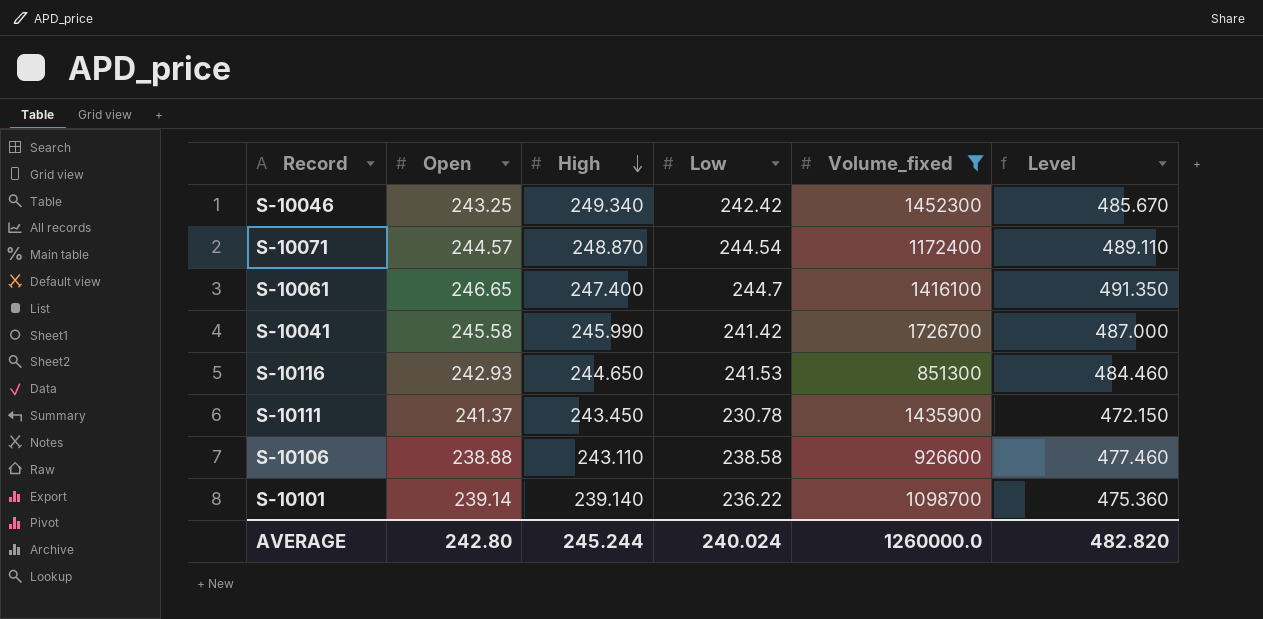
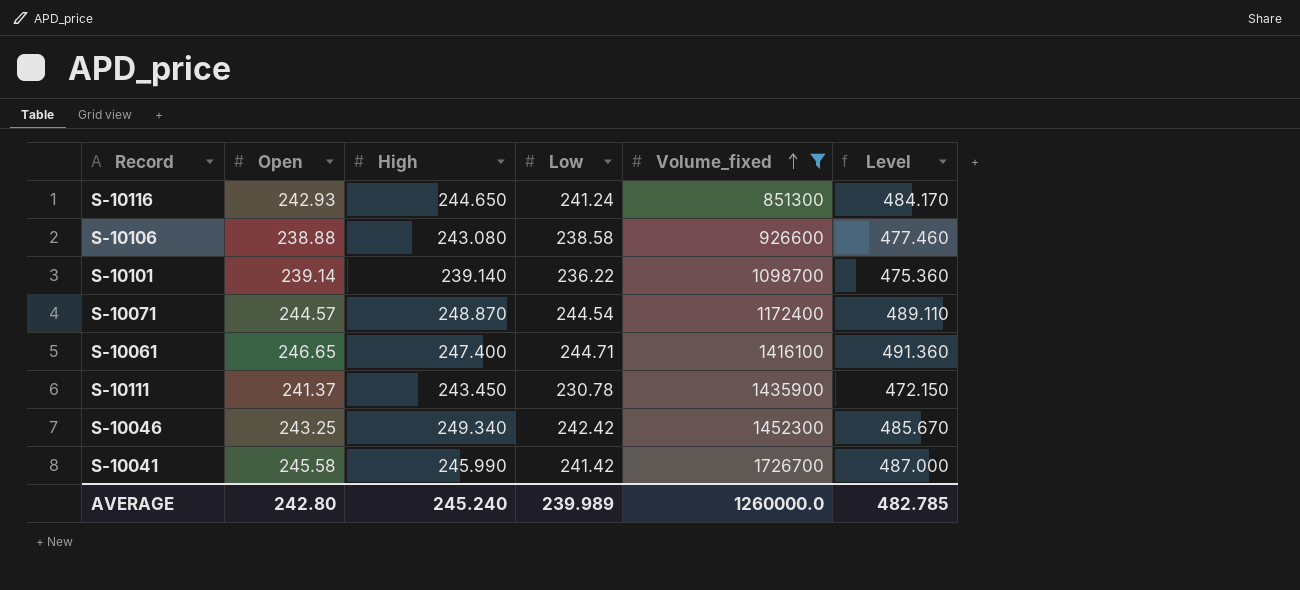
row order: High descending -> Volume_fixed ascending
S-10116 | Low: 241.53 -> 241.24
S-10116 | Level: 484.460 -> 484.170
S-10106 | High: 243.110 -> 243.080
S-10061 | Low: 244.7 -> 244.71
S-10061 | Level: 491.350 -> 491.360
AVERAGE | High: 245.244 -> 245.240
AVERAGE | Low: 240.024 -> 239.989
AVERAGE | Level: 482.820 -> 482.785

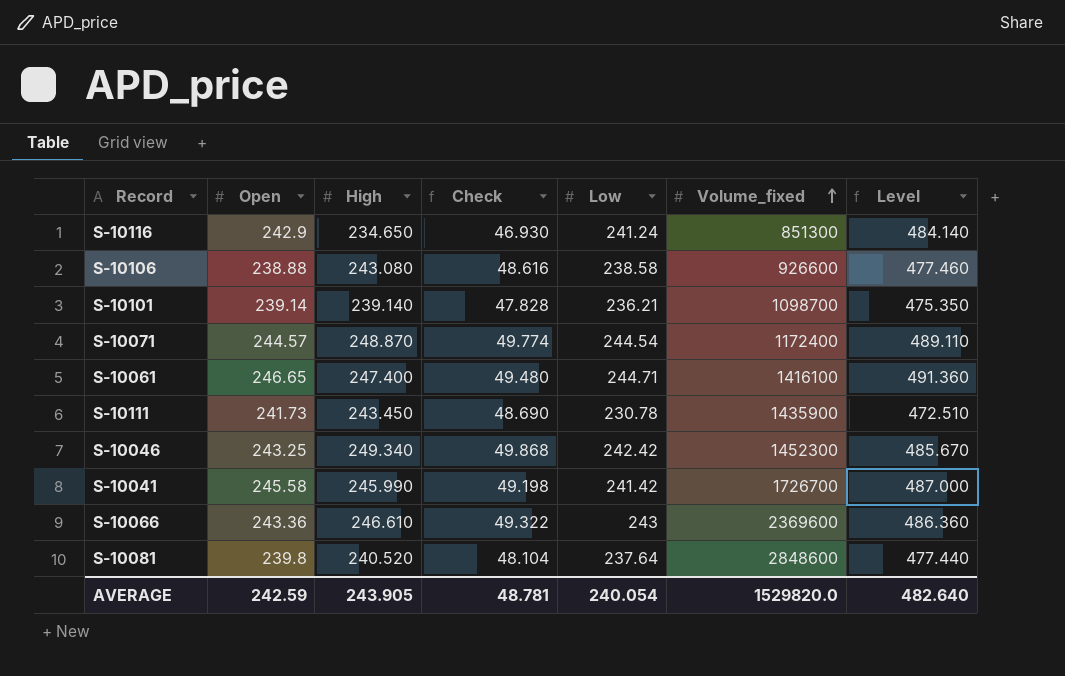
filter: Volume_fixed <= 1726700 -> none
column Check | formula: none -> [High] * 0.2
S-10116 | Open: 242.93 -> 242.9
S-10116 | High: 244.650 -> 234.650
S-10116 | Level: 484.170 -> 484.140
S-10101 | Low: 236.22 -> 236.21
S-10101 | Level: 475.360 -> 475.350
S-10111 | Open: 241.37 -> 241.73
S-10111 | Level: 472.150 -> 472.510
AVERAGE | Open: 242.80 -> 242.59
AVERAGE | High: 245.240 -> 243.905
AVERAGE | Low: 239.989 -> 240.054
AVERAGE | Volume_fixed: 1260000.0 -> 1529820.0
AVERAGE | Level: 482.785 -> 482.640

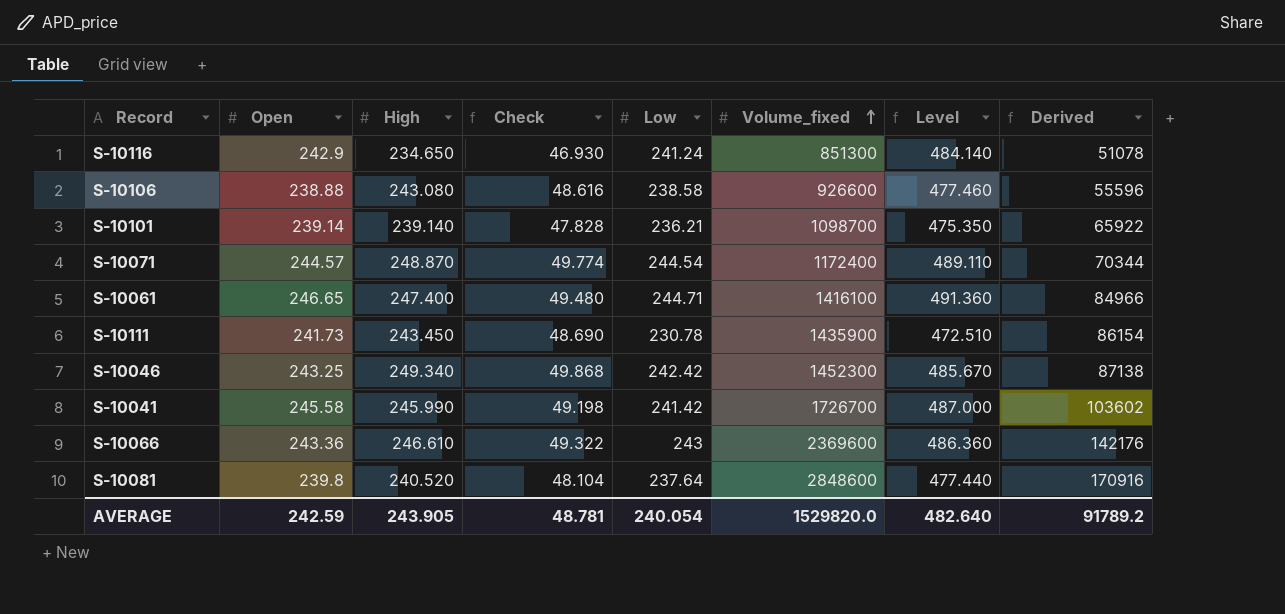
column Derived | formula: none -> [Volume_fixed] * 0.06

